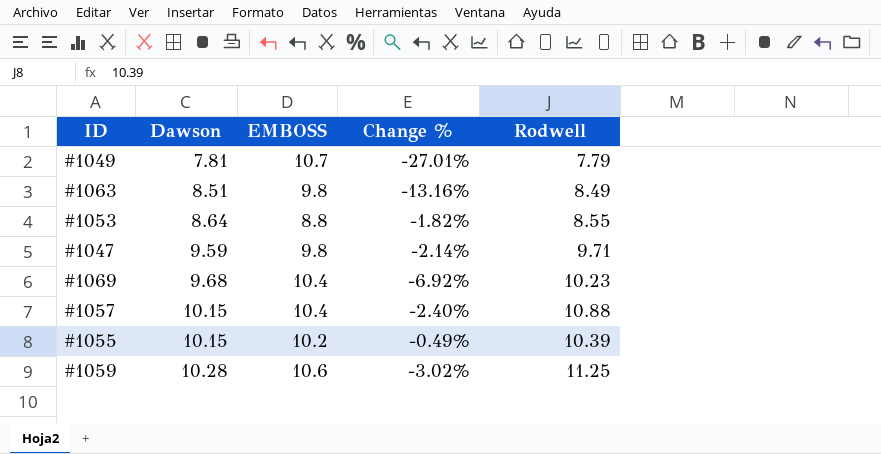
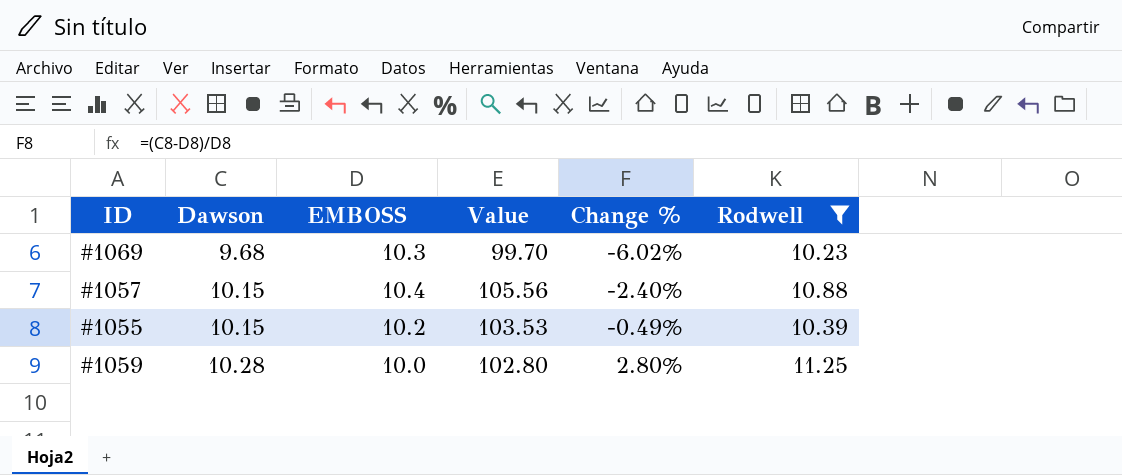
filter: none -> Rodwell >= 10.23
column Value | formula: none -> [Dawson] * [EMBOSS]
#1069 | EMBOSS: 10.4 -> 10.3
#1069 | Change %: -6.92% -> -6.02%
#1059 | EMBOSS: 10.6 -> 10.0
#1059 | Change %: -3.02% -> 2.80%

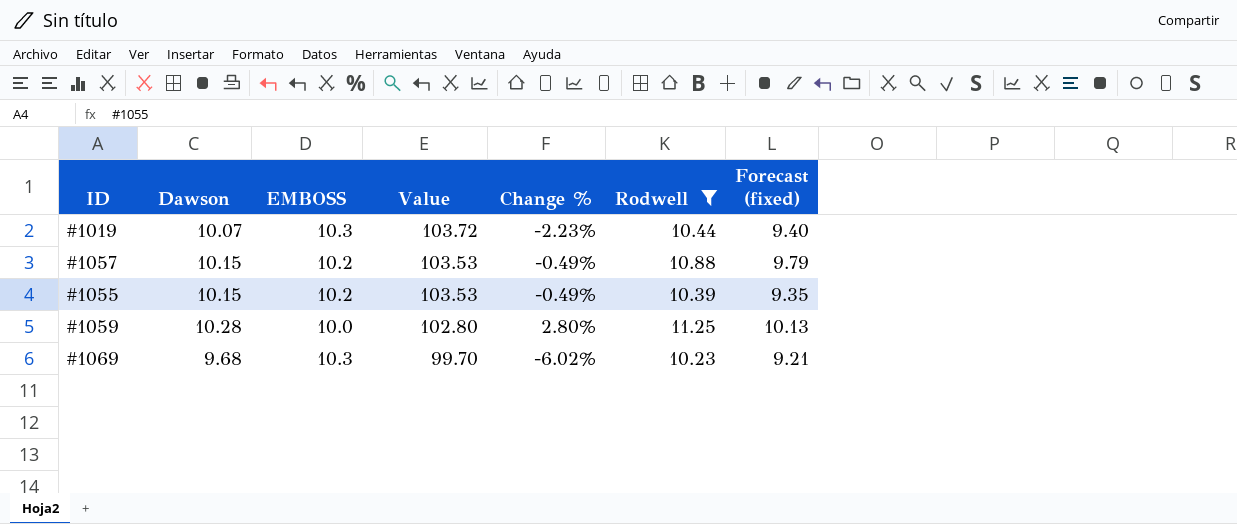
row order: Dawson ascending -> Value descending
column Forecast (fixed) | formula: none -> [Rodwell] * 0.9
row #1019: none -> 10.07 | 10.3 | 103.72 | -2.23% | 10.44 | 9.40
#1057 | EMBOSS: 10.4 -> 10.2
#1057 | Value: 105.56 -> 103.53
#1057 | Change %: -2.40% -> -0.49%

